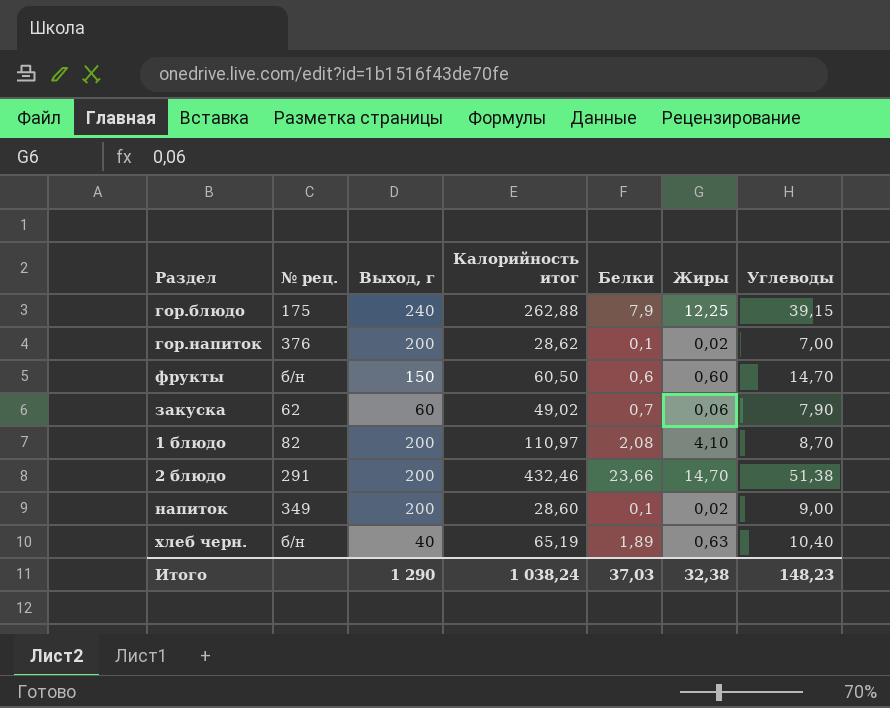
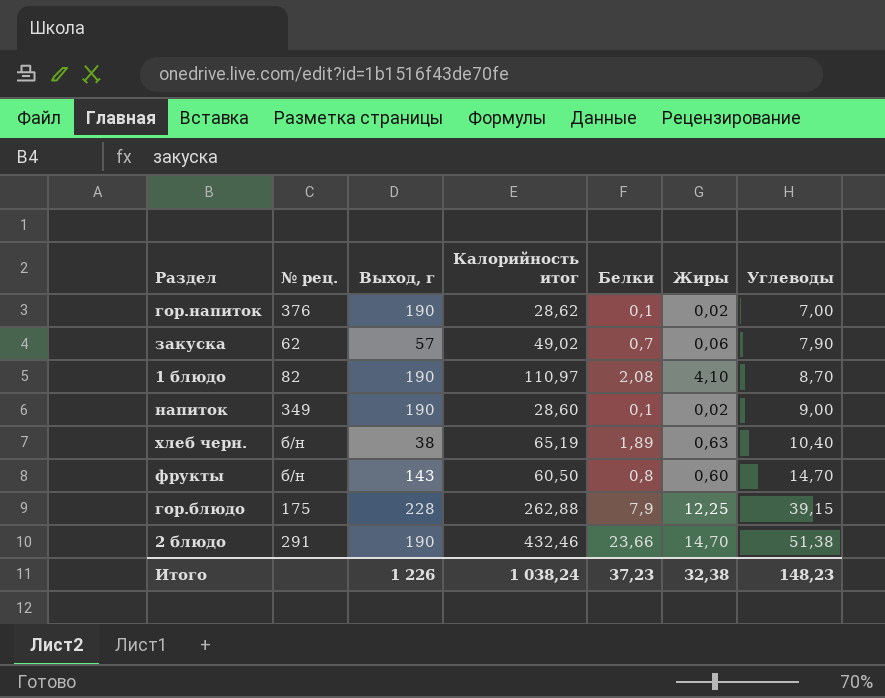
row order: none -> Углеводы ascending
гор.напиток | Выход, г: 200 -> 190
закуска | Выход, г: 60 -> 57
1 блюдо | Выход, г: 200 -> 190
напиток | Выход, г: 200 -> 190
хлеб черн. | Выход, г: 40 -> 38
фрукты | Выход, г: 150 -> 143
фрукты | Белки: 0,6 -> 0,8
гор.блюдо | Выход, г: 240 -> 228
2 блюдо | Выход, г: 200 -> 190
Итого | Выход, г: 1 290 -> 1 226
Итого | Белки: 37,03 -> 37,23

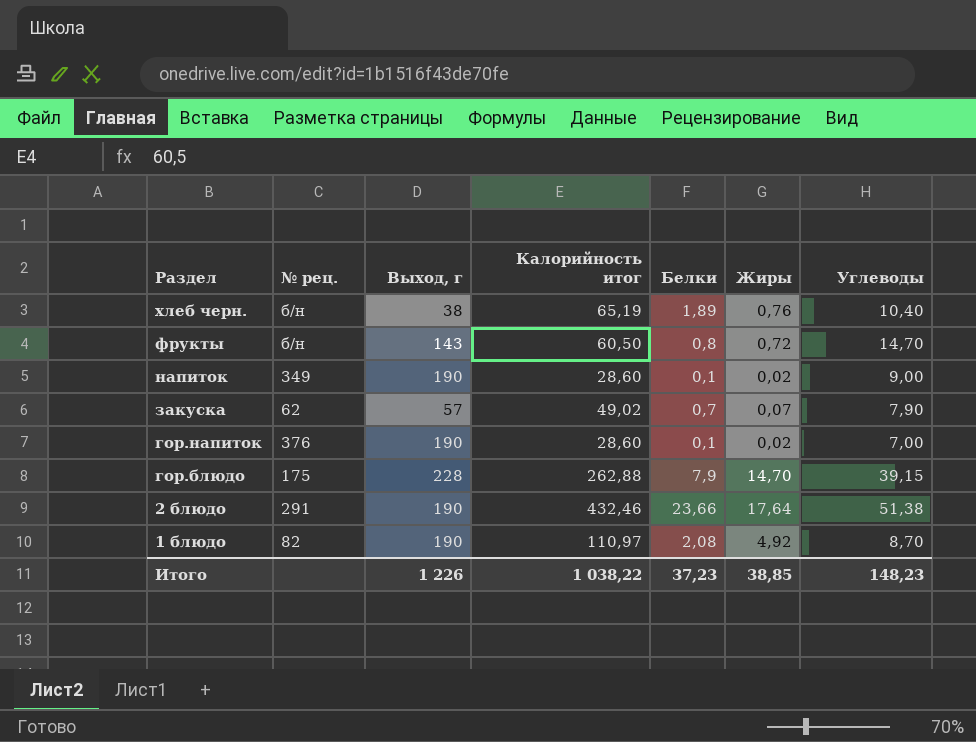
row order: Углеводы ascending -> Раздел descending
хлеб черн. | Жиры: 0,63 -> 0,76
фрукты | Жиры: 0,60 -> 0,72
закуска | Жиры: 0,06 -> 0,07
гор.напиток | Калорийность итог: 28,62 -> 28,60
гор.блюдо | Жиры: 12,25 -> 14,70
2 блюдо | Жиры: 14,70 -> 17,64
1 блюдо | Жиры: 4,10 -> 4,92
Итого | Калорийность итог: 1 038,24 -> 1 038,22
Итого | Жиры: 32,38 -> 38,85

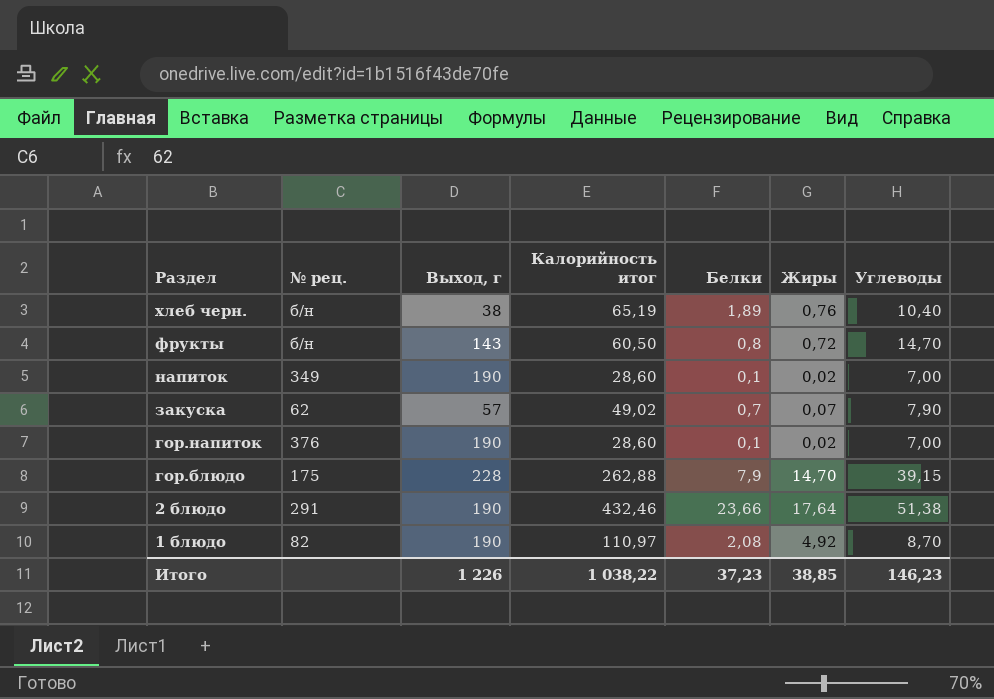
напиток | Углеводы: 9,00 -> 7,00
Итого | Углеводы: 148,23 -> 146,23

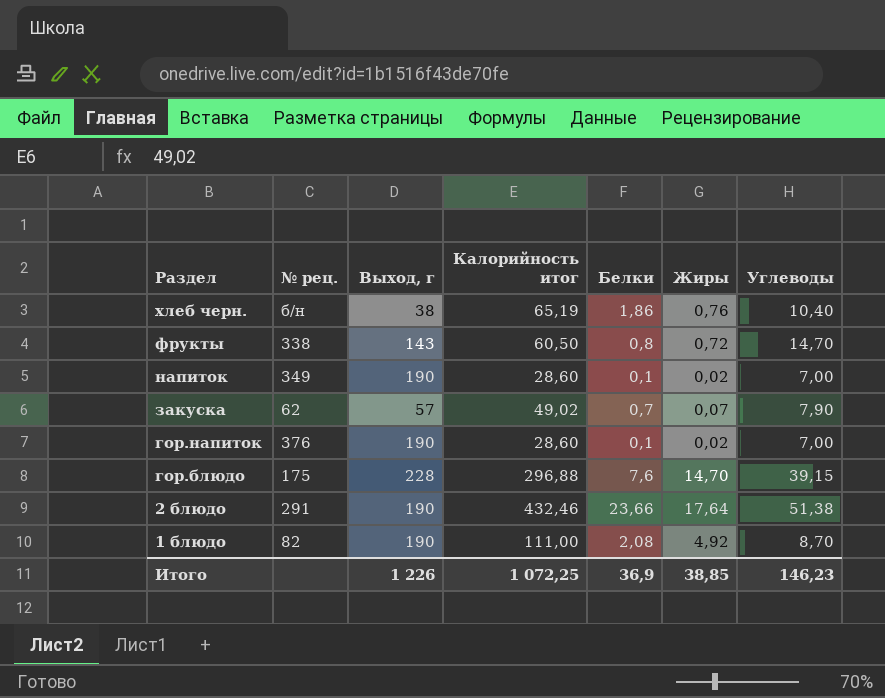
хлеб черн. | Белки: 1,89 -> 1,86
фрукты | № рец.: б/н -> 338
гор.блюдо | Калорийность итог: 262,88 -> 296,88
гор.блюдо | Белки: 7,9 -> 7,6
1 блюдо | Калорийность итог: 110,97 -> 111,00
Итого | Калорийность итог: 1 038,22 -> 1 072,25
Итого | Белки: 37,23 -> 36,9

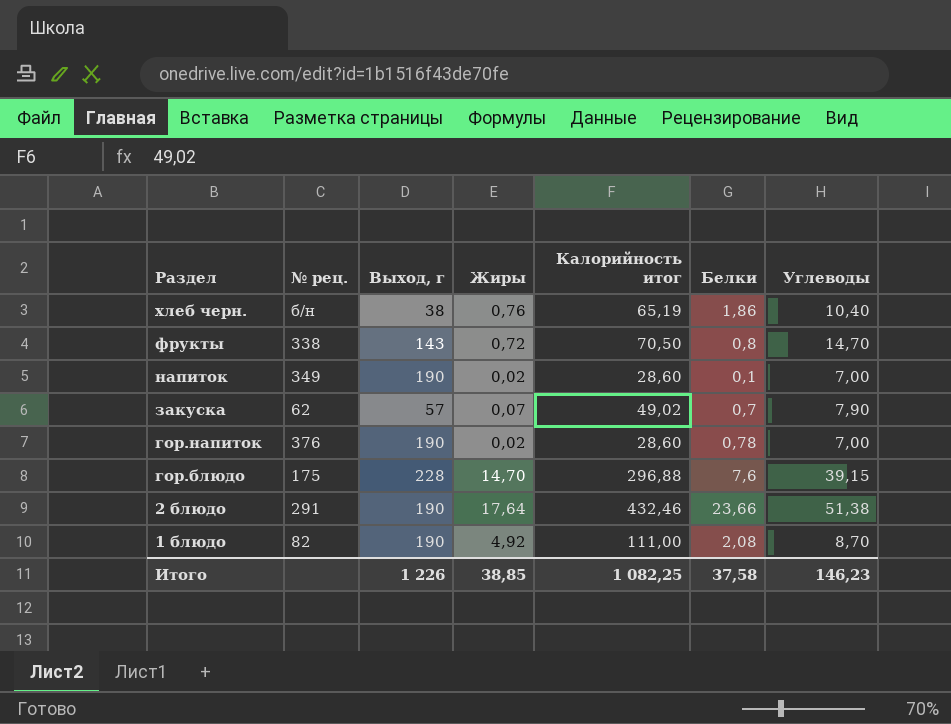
column Жиры | position: 6 -> 4
фрукты | Калорийность итог: 60,50 -> 70,50
гор.напиток | Белки: 0,1 -> 0,78
Итого | Калорийность итог: 1 072,25 -> 1 082,25
Итого | Белки: 36,9 -> 37,58

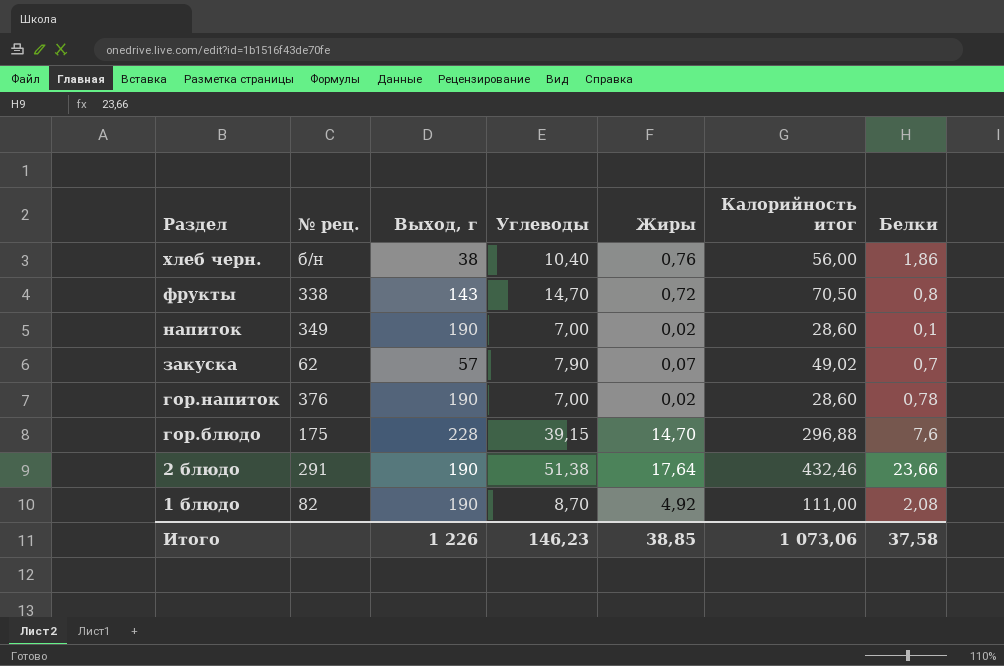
column Углеводы | position: 7 -> 4
хлеб черн. | Калорийность итог: 65,19 -> 56,00
Итого | Калорийность итог: 1 082,25 -> 1 073,06

